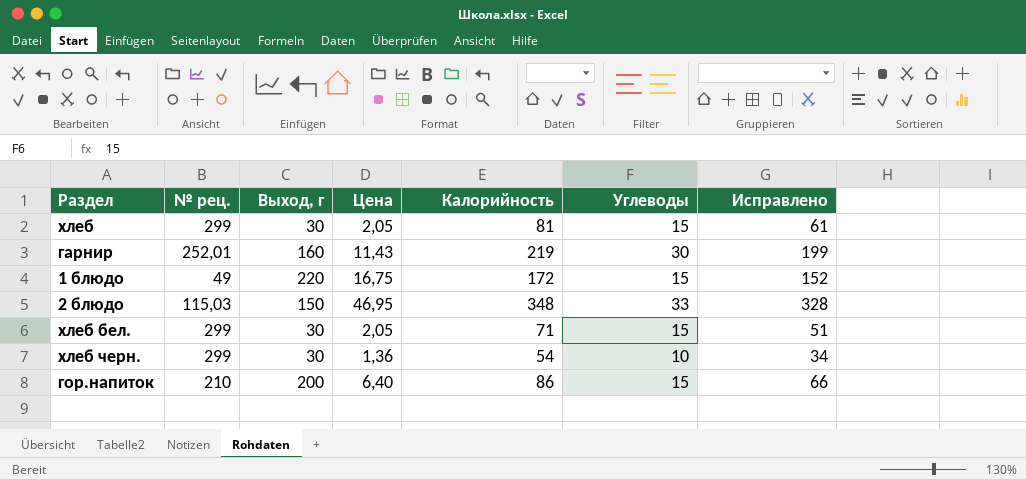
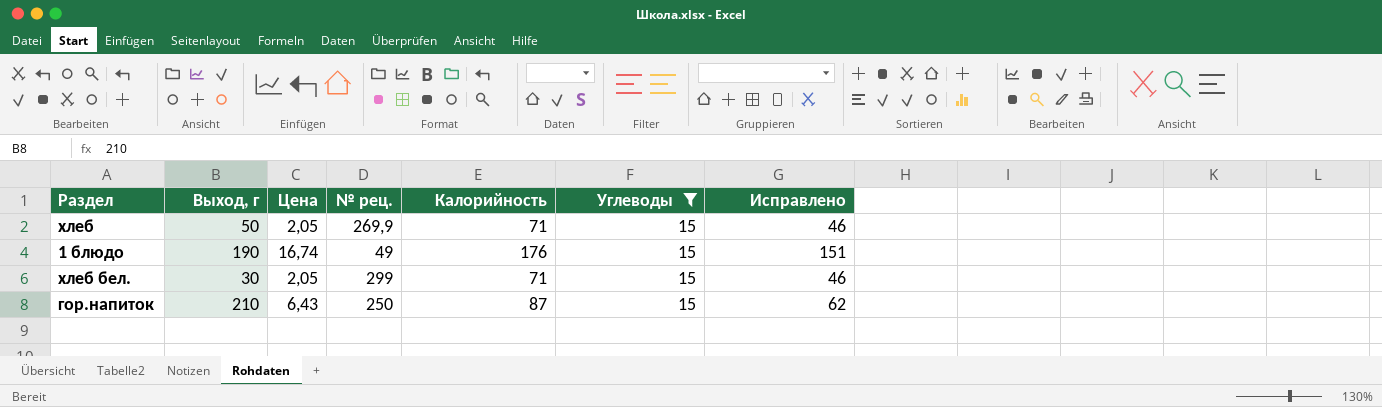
filter: none -> Углеводы = 15
column № рец. | position: 2 -> 4
column Исправлено | formula: [Калорийность] - 20 -> [Калорийность] - 25
хлеб | Выход, г: 30 -> 50
хлеб | № рец.: 299 -> 269,9
хлеб | Калорийность: 81 -> 71
1 блюдо | Выход, г: 220 -> 190
1 блюдо | Цена: 16,75 -> 16,74
1 блюдо | Калорийность: 172 -> 176
гор.напиток | Выход, г: 200 -> 210
гор.напиток | Цена: 6,40 -> 6,43
гор.напиток | № рец.: 210 -> 250
гор.напиток | Калорийность: 86 -> 87

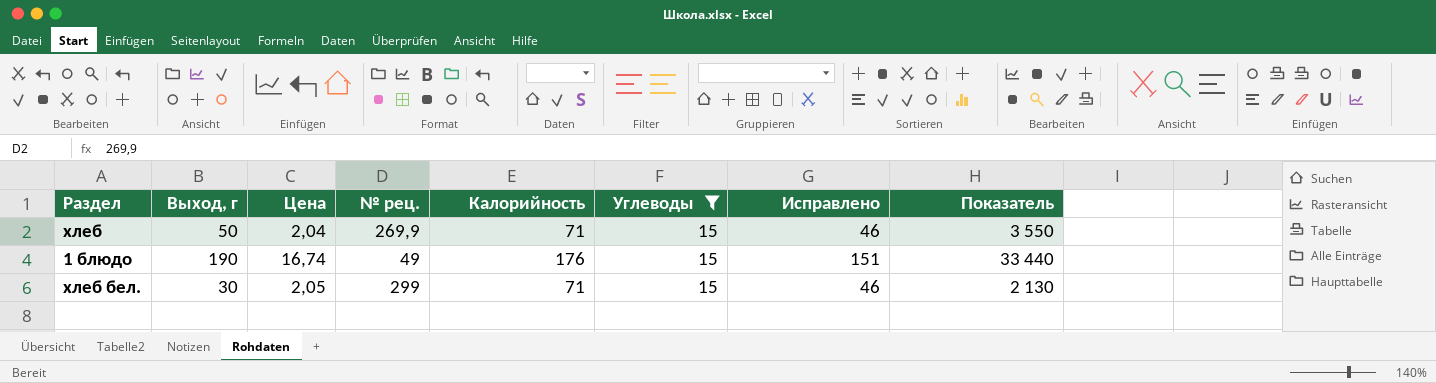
column Показатель | formula: none -> [Выход, г] * [Калорийность]
row гор.напиток: 210 | 6,43 | 250 | 87 | 15 | 62 -> none
хлеб | Цена: 2,05 -> 2,04

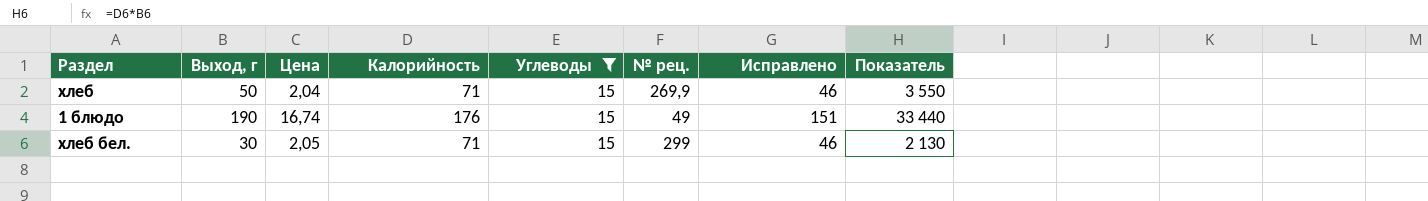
column № рец. | position: 4 -> 6

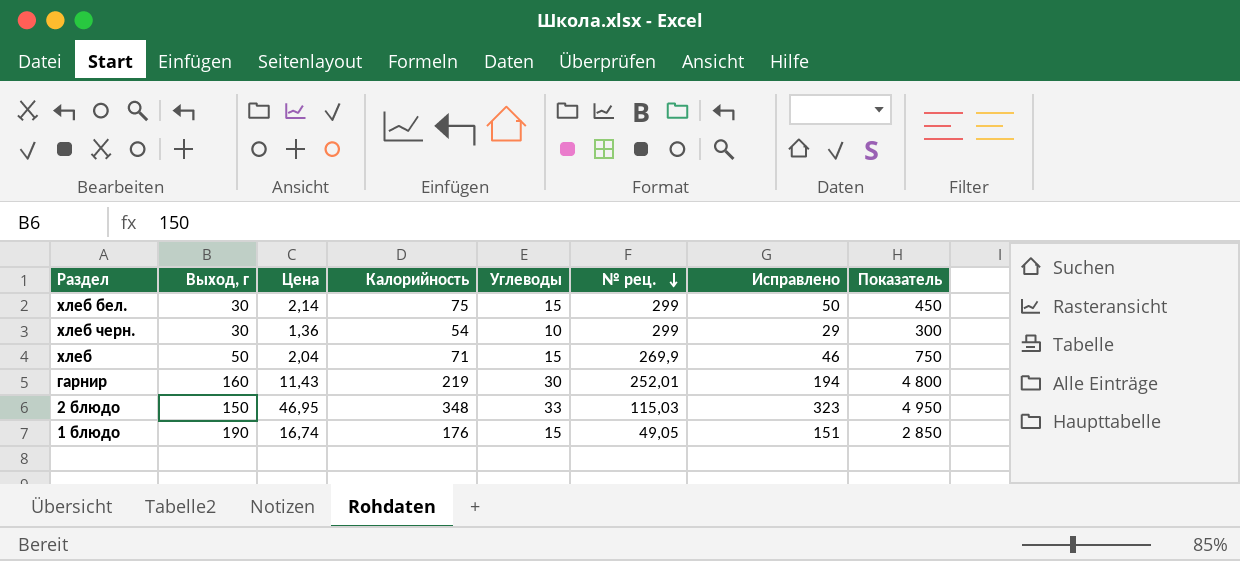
filter: Углеводы = 15 -> none
row order: none -> № рец. descending
column Показатель | formula: [Выход, г] * [Калорийность] -> [Выход, г] * [Углеводы]
хлеб бел. | Цена: 2,05 -> 2,14
хлеб бел. | Калорийность: 71 -> 75
хлеб бел. | Исправлено: 46 -> 50
1 блюдо | № рец.: 49 -> 49,05

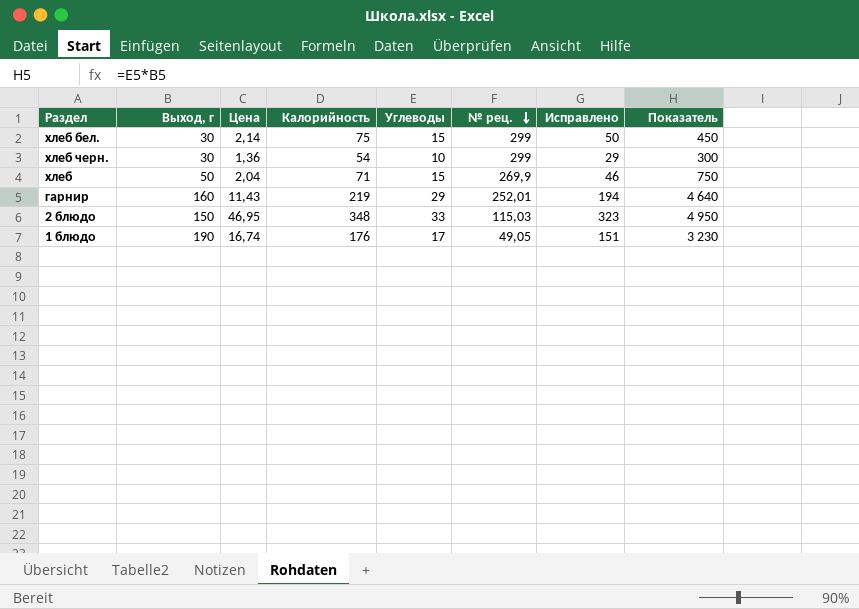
гарнир | Углеводы: 30 -> 29
гарнир | Показатель: 4 800 -> 4 640
1 блюдо | Углеводы: 15 -> 17
1 блюдо | Показатель: 2 850 -> 3 230

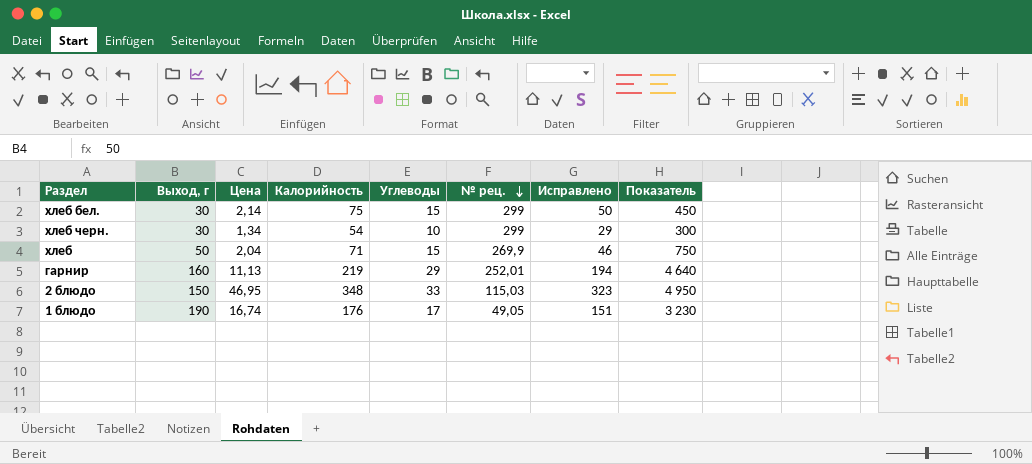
хлеб черн. | Цена: 1,36 -> 1,34
гарнир | Цена: 11,43 -> 11,13

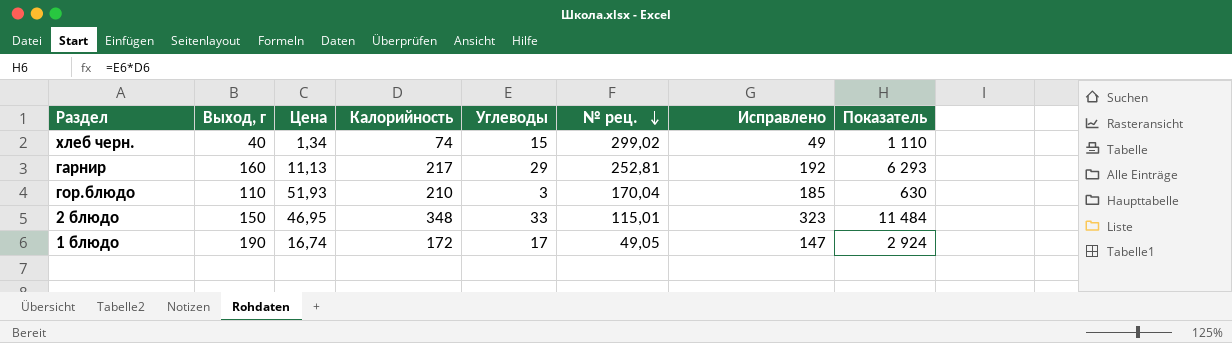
column Показатель | formula: [Выход, г] * [Углеводы] -> [Калорийность] * [Углеводы]
row хлеб бел.: 30 | 2,14 | 75 | 15 | 299 | 50 | 450 -> none
row хлеб: 50 | 2,04 | 71 | 15 | 269,9 | 46 | 750 -> none
хлеб черн. | Выход, г: 30 -> 40
хлеб черн. | Калорийность: 54 -> 74
хлеб черн. | Углеводы: 10 -> 15
хлеб черн. | № рец.: 299 -> 299,02
хлеб черн. | Исправлено: 29 -> 49
гарнир | Калорийность: 219 -> 217
гарнир | № рец.: 252,01 -> 252,81
гарнир | Исправлено: 194 -> 192
row гор.блюдо: none -> 110 | 51,93 | 210 | 3 | 170,04 | 185 | 630
2 блюдо | № рец.: 115,03 -> 115,01
1 блюдо | Калорийность: 176 -> 172
1 блюдо | Исправлено: 151 -> 147

